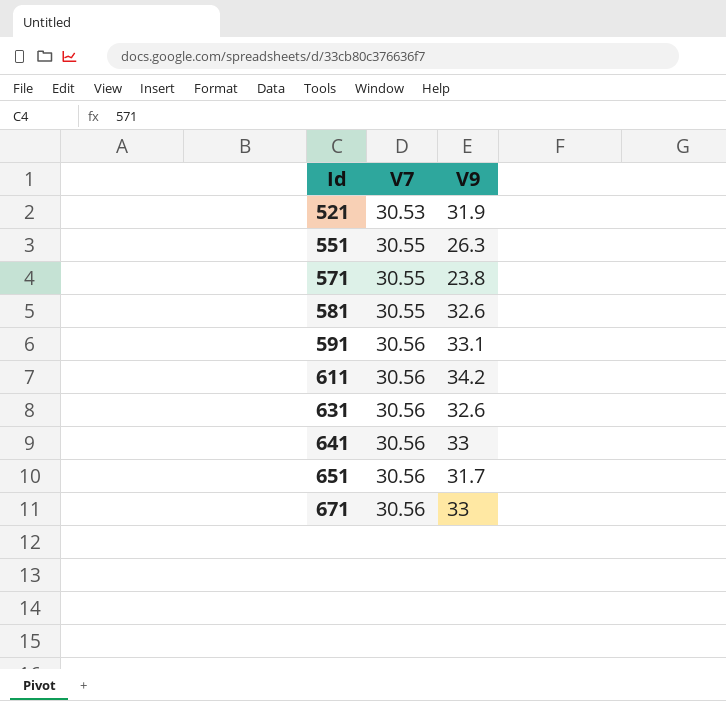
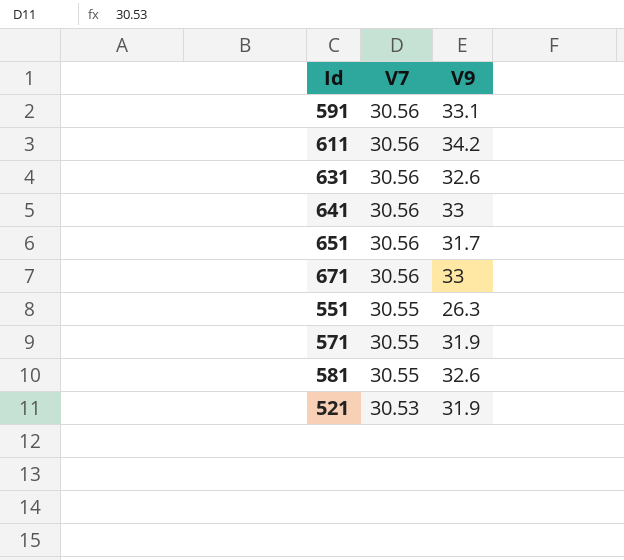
row order: Id ascending -> V7 descending
571 | V9: 23.8 -> 31.9

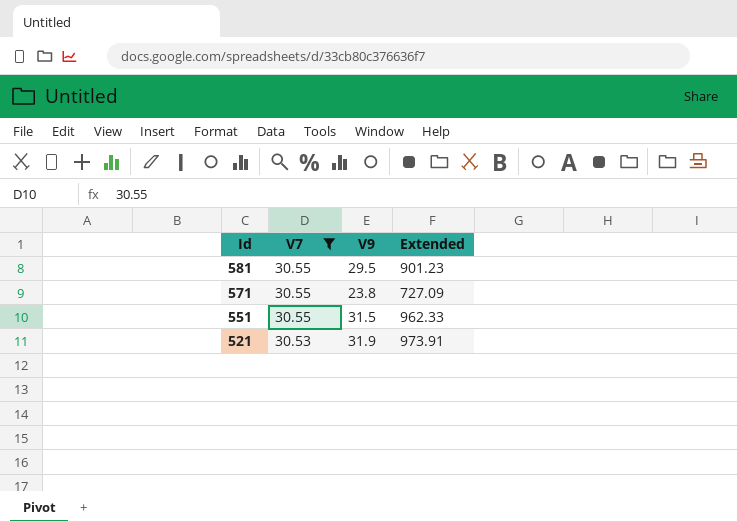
filter: none -> V7 != 30.56
row order: V7 descending -> Id descending
column Extended | formula: none -> [V7] * [V9]
581 | V9: 32.6 -> 29.5
571 | V9: 31.9 -> 23.8
551 | V9: 26.3 -> 31.5

